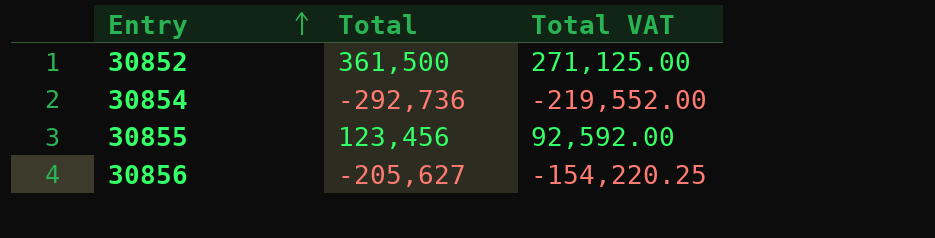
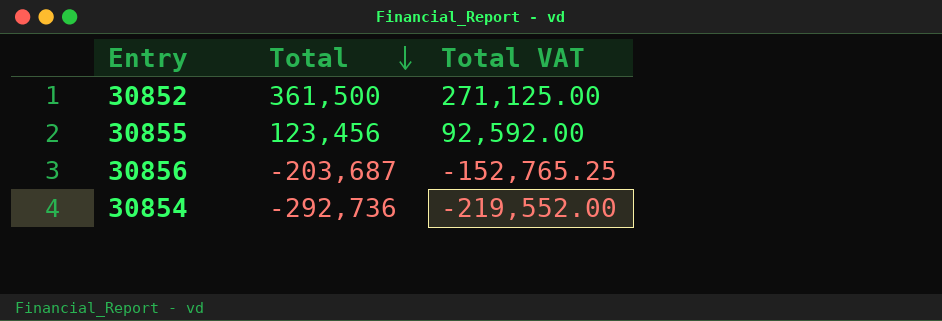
row order: Entry ascending -> Total descending
30856 | Total: -205,627 -> -203,687
30856 | Total VAT: -154,220.25 -> -152,765.25

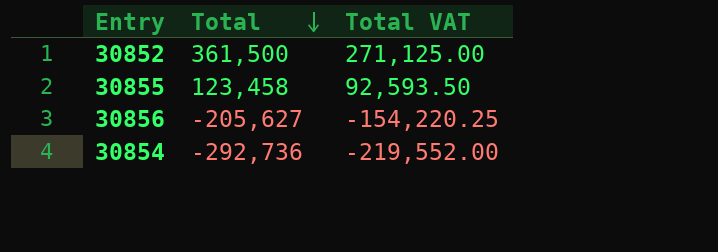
30855 | Total: 123,456 -> 123,458
30855 | Total VAT: 92,592.00 -> 92,593.50
30856 | Total: -203,687 -> -205,627
30856 | Total VAT: -152,765.25 -> -154,220.25

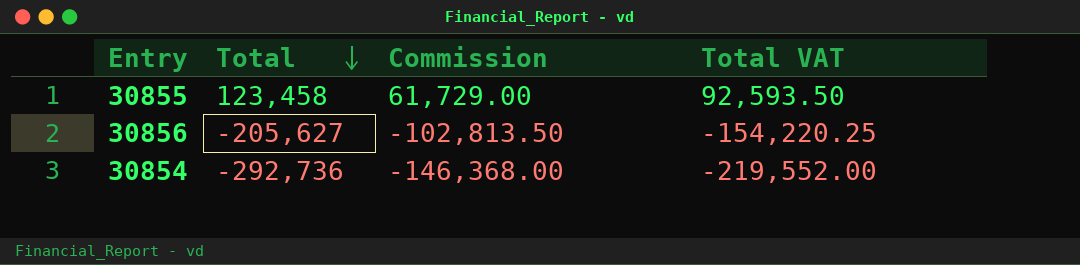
column Commission | formula: none -> [Total] * 0.5
row 30852: 361,500 | 271,125.00 -> none

